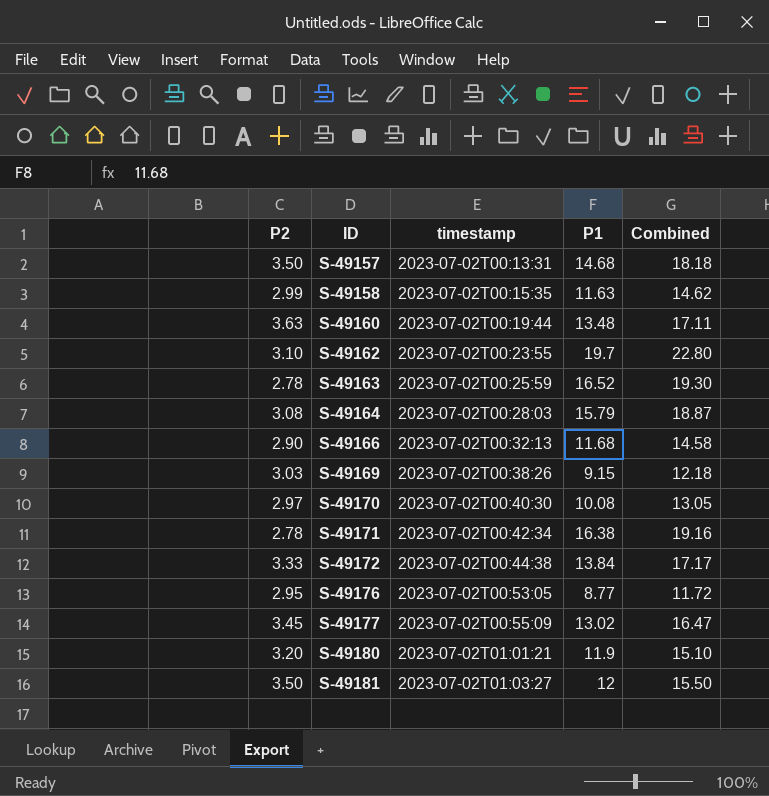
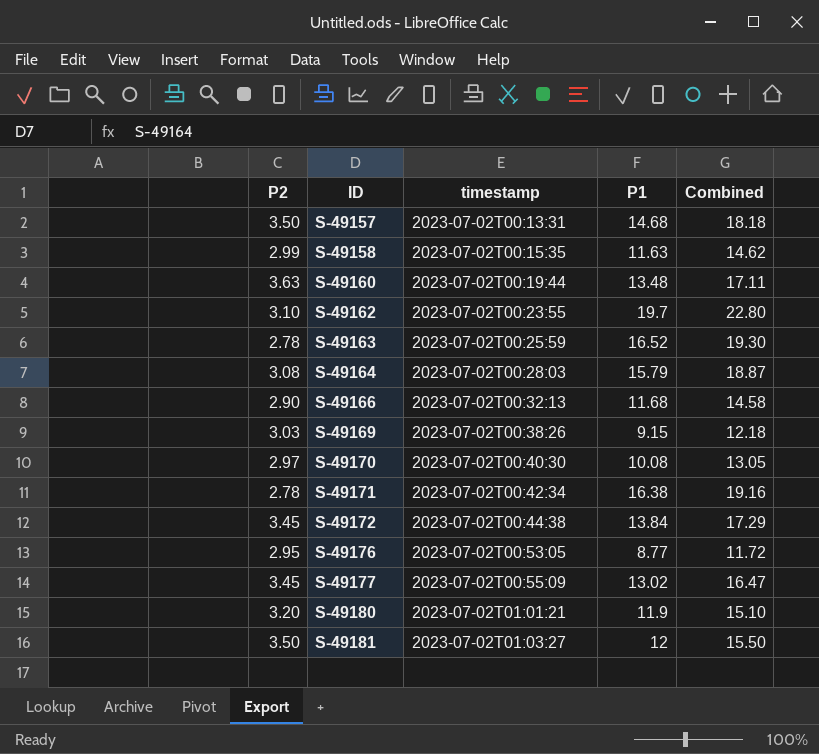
S-49172 | P2: 3.33 -> 3.45
S-49172 | Combined: 17.17 -> 17.29

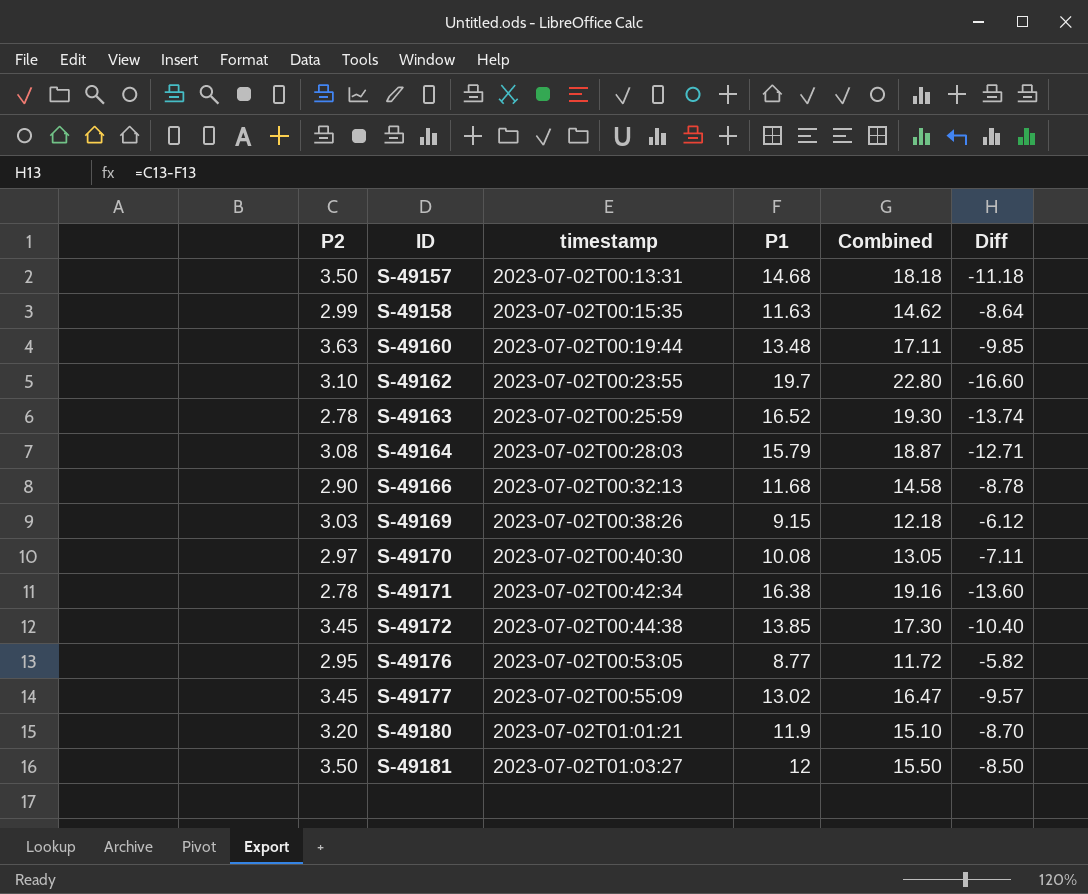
column Diff | formula: none -> [P2] - [P1]
S-49172 | P1: 13.84 -> 13.85
S-49172 | Combined: 17.29 -> 17.30

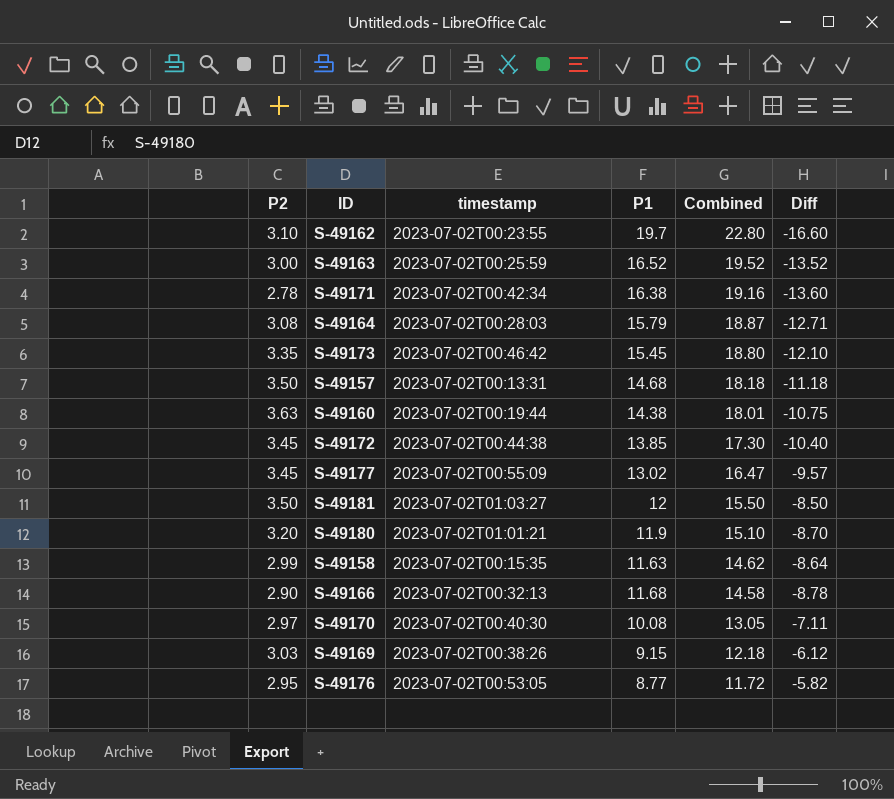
row order: ID ascending -> Combined descending
S-49163 | P2: 2.78 -> 3.00
S-49163 | Combined: 19.30 -> 19.52
S-49163 | Diff: -13.74 -> -13.52
row S-49173: none -> 3.35 | 2023-07-02T00:46:42 | 15.45 | 18.80 | -12.10
S-49160 | P1: 13.48 -> 14.38
S-49160 | Combined: 17.11 -> 18.01
S-49160 | Diff: -9.85 -> -10.75

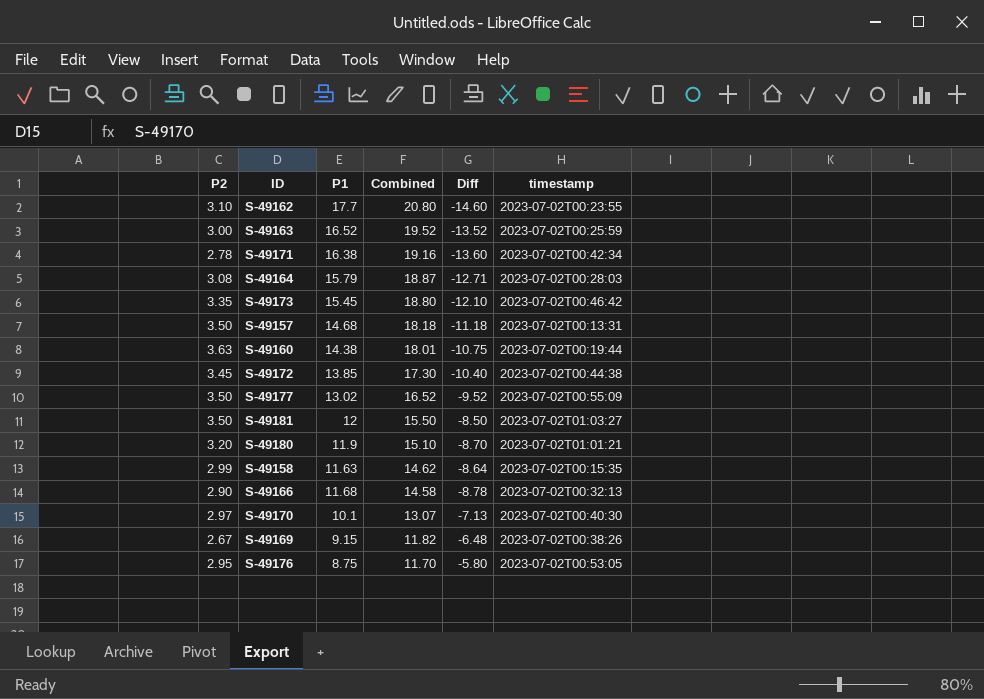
column timestamp | position: 3 -> 6
S-49162 | P1: 19.7 -> 17.7
S-49162 | Combined: 22.80 -> 20.80
S-49162 | Diff: -16.60 -> -14.60
S-49177 | P2: 3.45 -> 3.50
S-49177 | Combined: 16.47 -> 16.52
S-49177 | Diff: -9.57 -> -9.52
S-49170 | P1: 10.08 -> 10.1
S-49170 | Combined: 13.05 -> 13.07
S-49170 | Diff: -7.11 -> -7.13
S-49169 | P2: 3.03 -> 2.67
S-49169 | Combined: 12.18 -> 11.82
S-49169 | Diff: -6.12 -> -6.48
S-49176 | P1: 8.77 -> 8.75
S-49176 | Combined: 11.72 -> 11.70
S-49176 | Diff: -5.82 -> -5.80

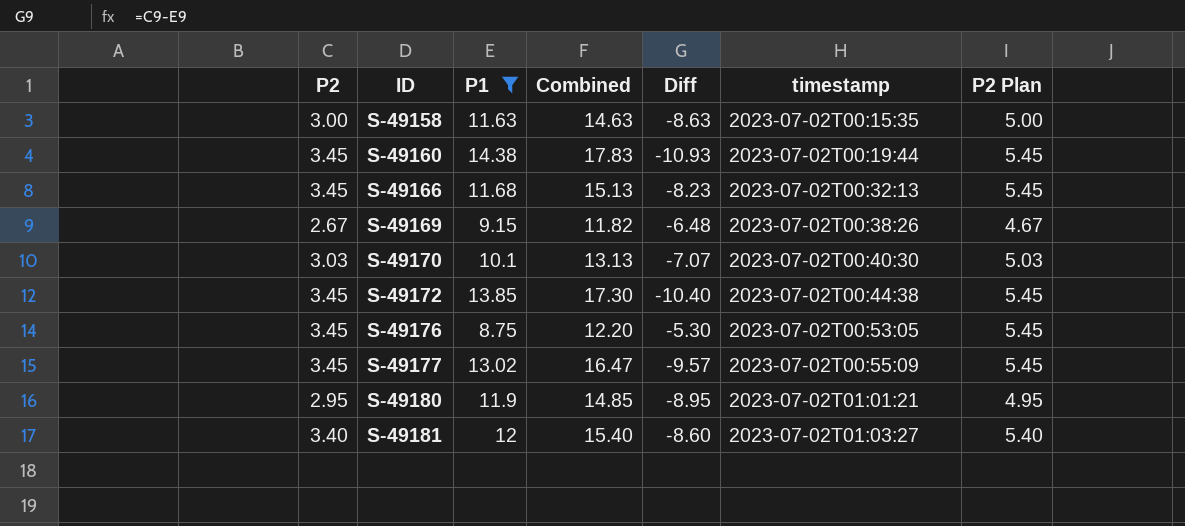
filter: none -> P1 <= 14.38
row order: Combined descending -> ID ascending
column P2 Plan | formula: none -> [P2] + 2
S-49158 | P2: 2.99 -> 3.00
S-49158 | Combined: 14.62 -> 14.63
S-49158 | Diff: -8.64 -> -8.63
S-49160 | P2: 3.63 -> 3.45
S-49160 | Combined: 18.01 -> 17.83
S-49160 | Diff: -10.75 -> -10.93
S-49166 | P2: 2.90 -> 3.45
S-49166 | Combined: 14.58 -> 15.13
S-49166 | Diff: -8.78 -> -8.23
S-49170 | P2: 2.97 -> 3.03
S-49170 | Combined: 13.07 -> 13.13
S-49170 | Diff: -7.13 -> -7.07
S-49176 | P2: 2.95 -> 3.45
S-49176 | Combined: 11.70 -> 12.20
S-49176 | Diff: -5.80 -> -5.30
S-49177 | P2: 3.50 -> 3.45
S-49177 | Combined: 16.52 -> 16.47
S-49177 | Diff: -9.52 -> -9.57
S-49180 | P2: 3.20 -> 2.95
S-49180 | Combined: 15.10 -> 14.85
S-49180 | Diff: -8.70 -> -8.95
S-49181 | P2: 3.50 -> 3.40
S-49181 | Combined: 15.50 -> 15.40
S-49181 | Diff: -8.50 -> -8.60

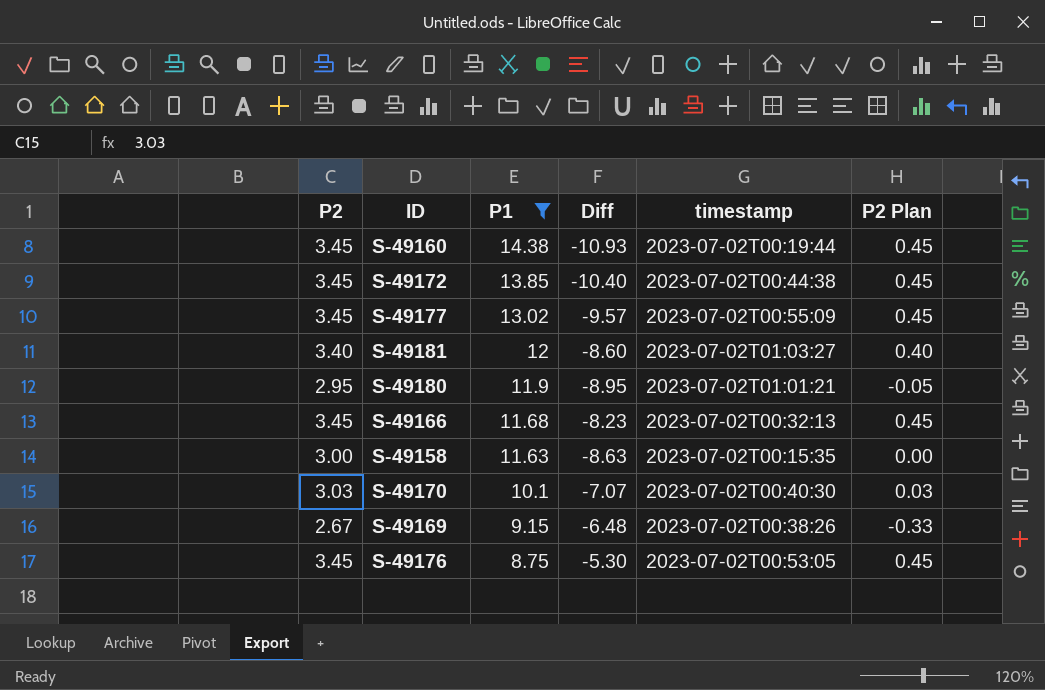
row order: ID ascending -> P1 descending
column Combined | formula: [P2] + [P1] -> none
column P2 Plan | formula: [P2] + 2 -> [P2] - 3

